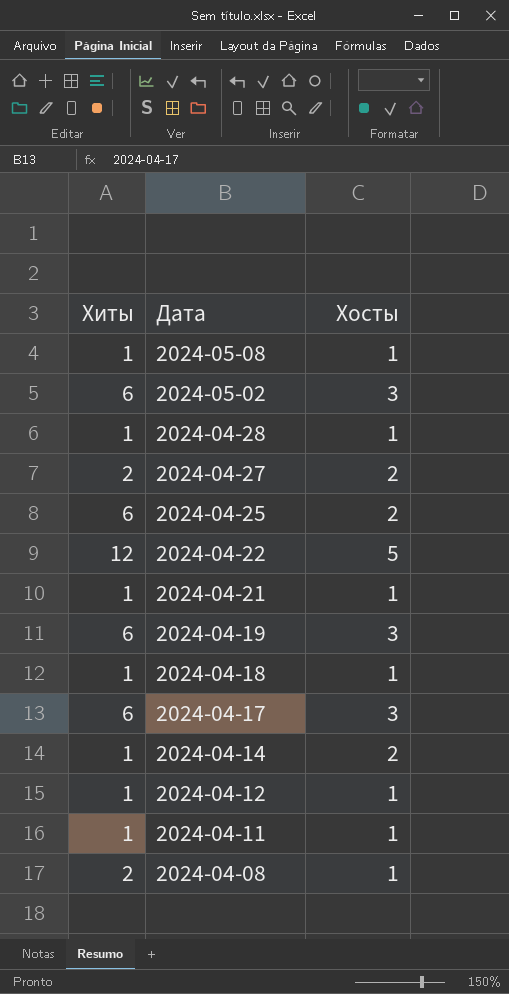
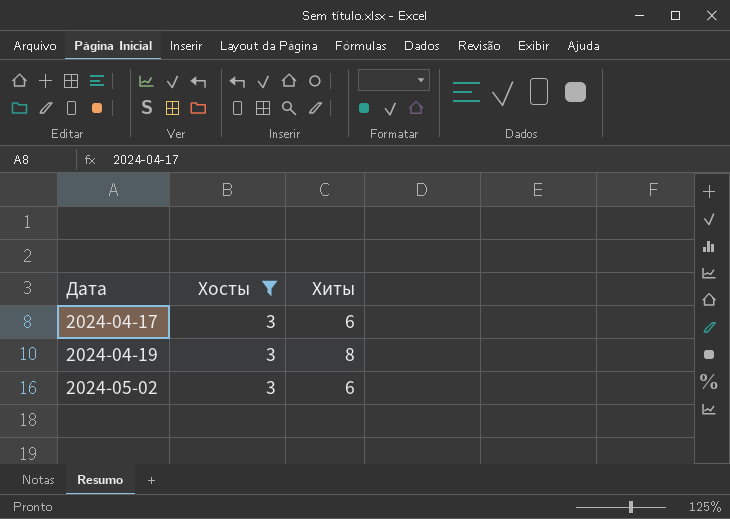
filter: none -> Хосты = 3
row order: Дата descending -> Дата ascending
column Хиты | position: 1 -> 3
2024-04-19 | Хиты: 6 -> 8

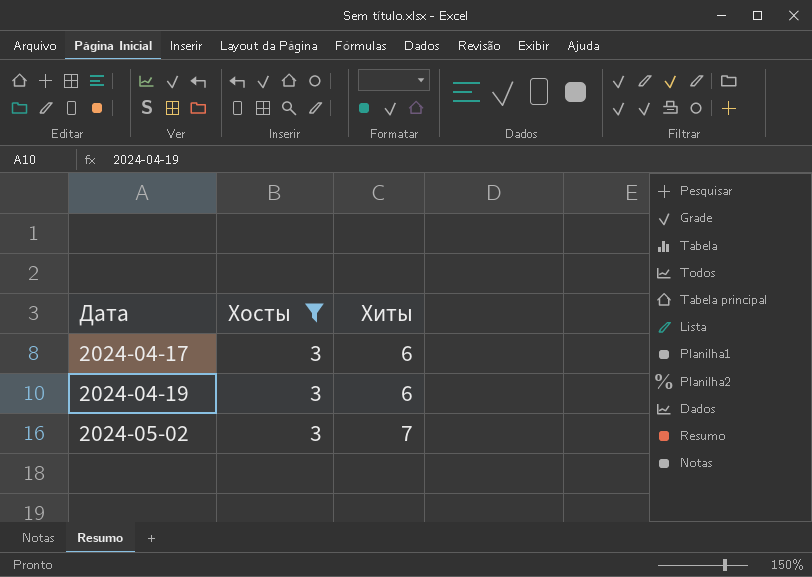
2024-04-19 | Хиты: 8 -> 6
2024-05-02 | Хиты: 6 -> 7

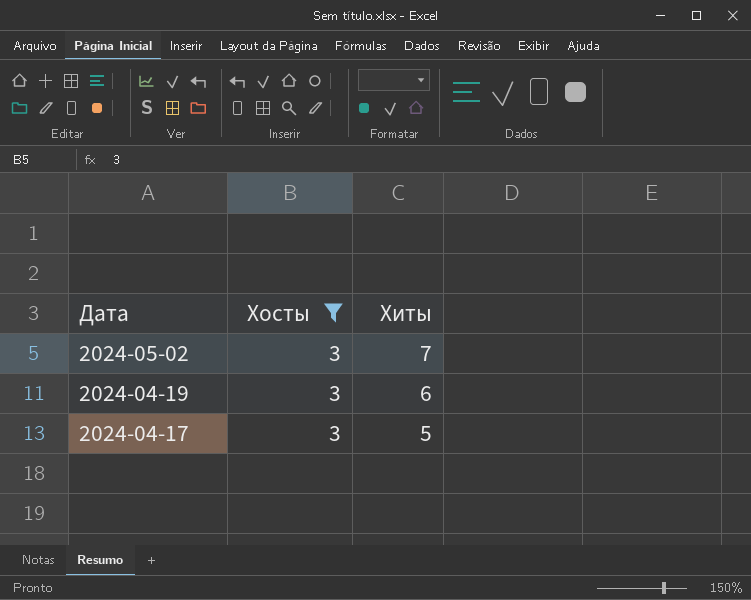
row order: Дата ascending -> Дата descending
2024-04-17 | Хиты: 6 -> 5

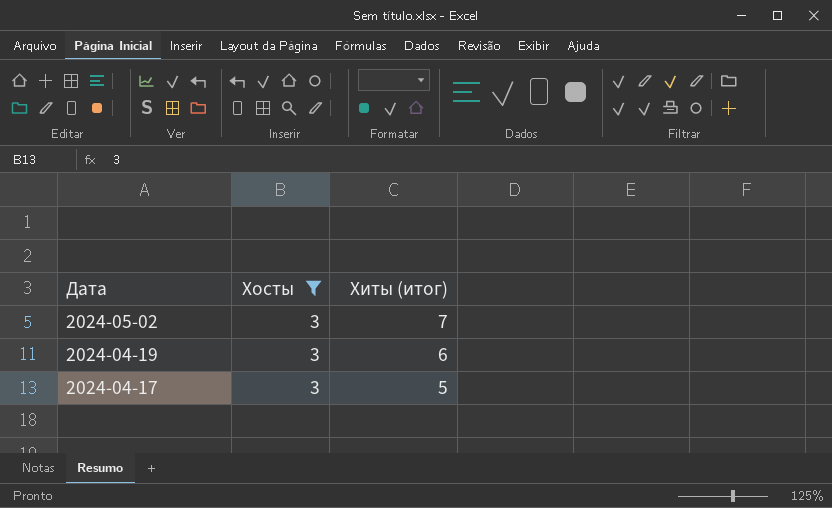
column name: Хиты -> Хиты (итог)

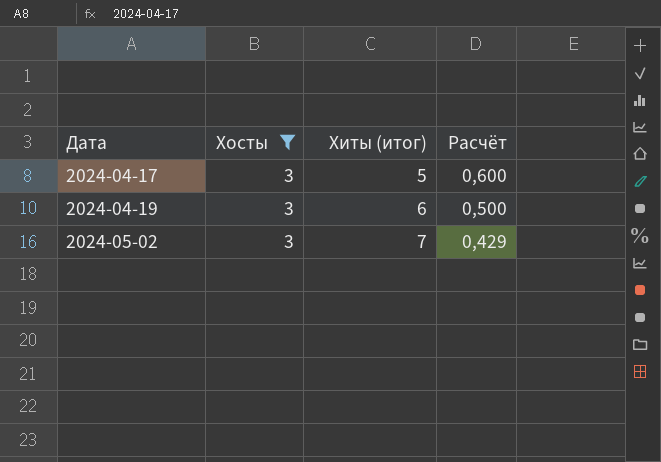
row order: Дата descending -> Дата ascending
column Расчёт | formula: none -> [Хосты] / [Хиты (итог)]

